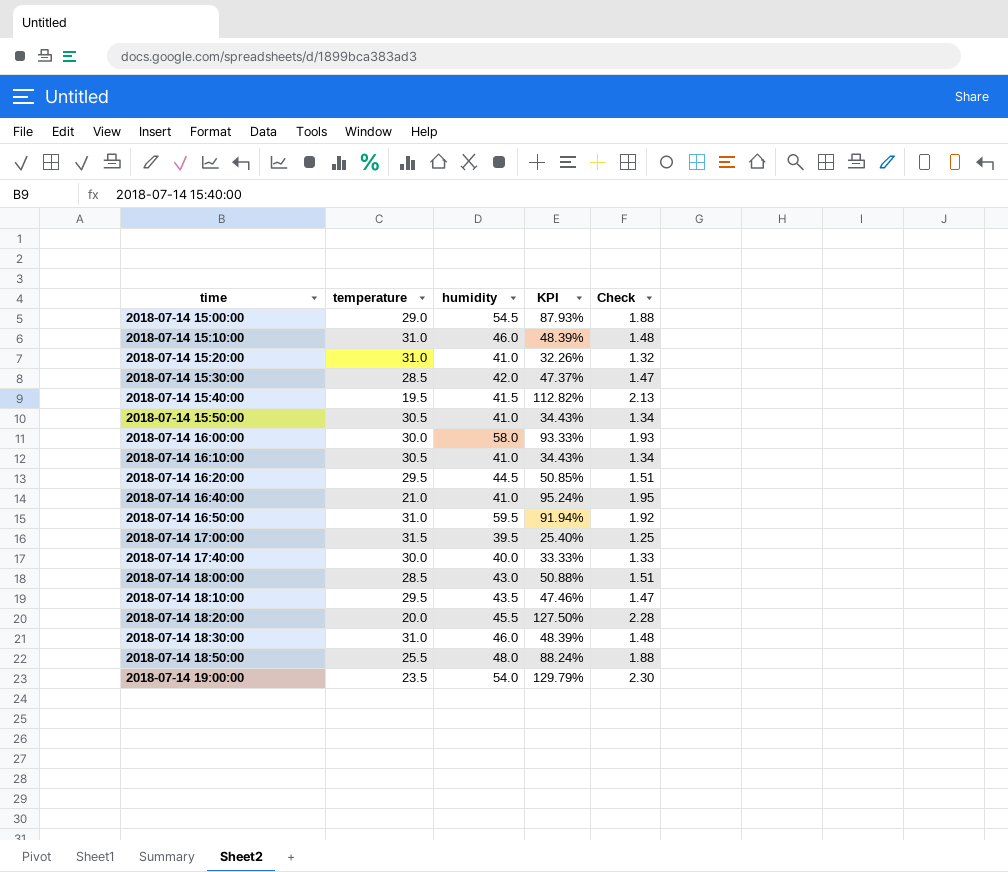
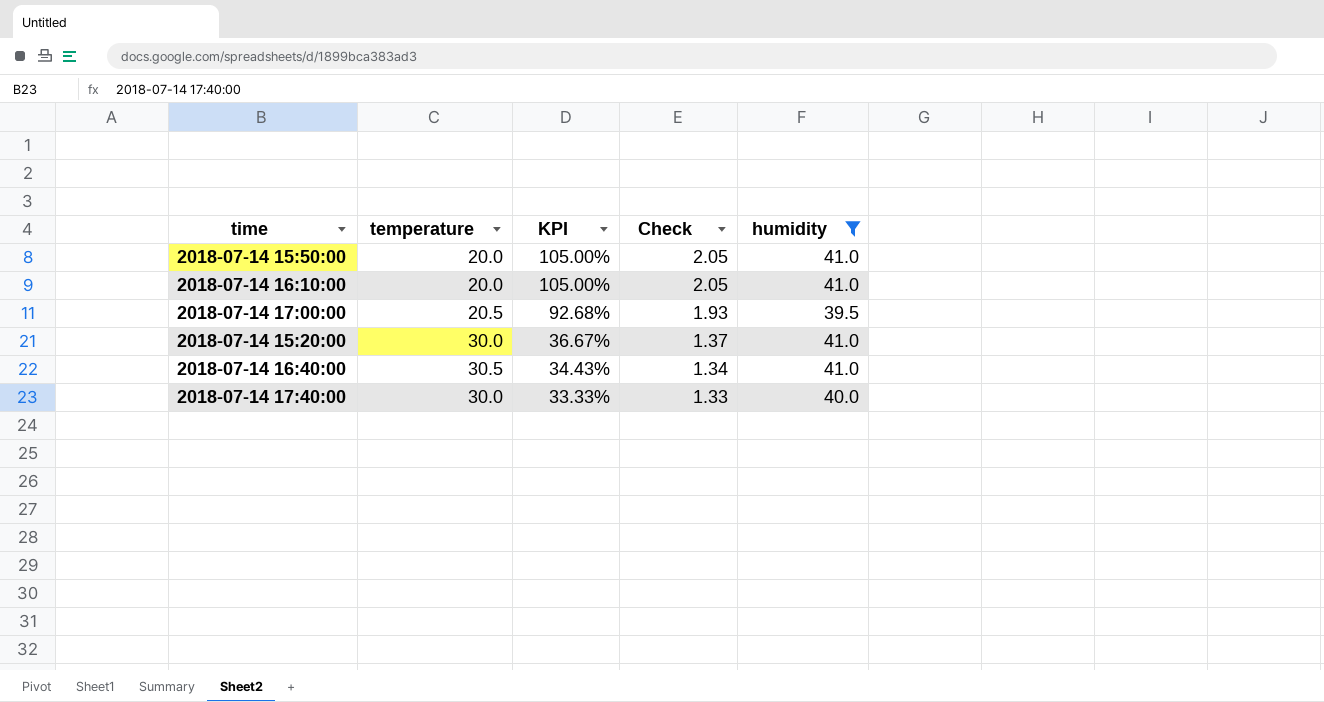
filter: none -> humidity <= 41.0
row order: time ascending -> KPI descending
column humidity | position: 3 -> 5
2018-07-14 15:50:00 | temperature: 30.5 -> 20.0
2018-07-14 15:50:00 | KPI: 34.43% -> 105.00%
2018-07-14 15:50:00 | Check: 1.34 -> 2.05
2018-07-14 16:10:00 | temperature: 30.5 -> 20.0
2018-07-14 16:10:00 | KPI: 34.43% -> 105.00%
2018-07-14 16:10:00 | Check: 1.34 -> 2.05
2018-07-14 17:00:00 | temperature: 31.5 -> 20.5
2018-07-14 17:00:00 | KPI: 25.40% -> 92.68%
2018-07-14 17:00:00 | Check: 1.25 -> 1.93
2018-07-14 15:20:00 | temperature: 31.0 -> 30.0
2018-07-14 15:20:00 | KPI: 32.26% -> 36.67%
2018-07-14 15:20:00 | Check: 1.32 -> 1.37
2018-07-14 16:40:00 | temperature: 21.0 -> 30.5
2018-07-14 16:40:00 | KPI: 95.24% -> 34.43%
2018-07-14 16:40:00 | Check: 1.95 -> 1.34

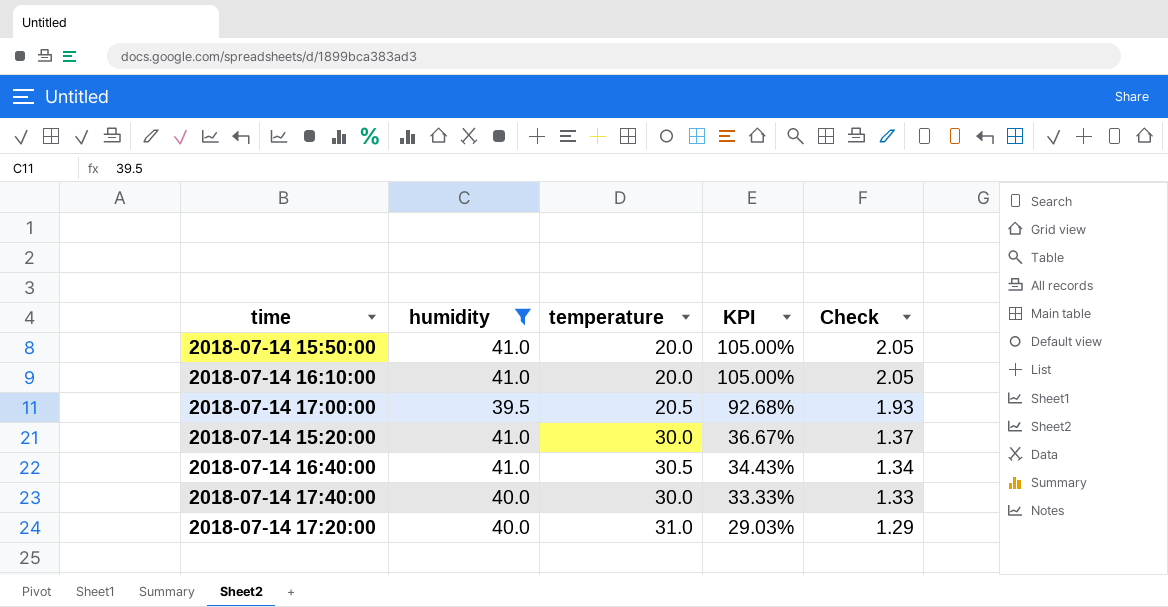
column humidity | position: 5 -> 2
row 2018-07-14 17:20:00: none -> 40.0 | 31.0 | 29.03% | 1.29

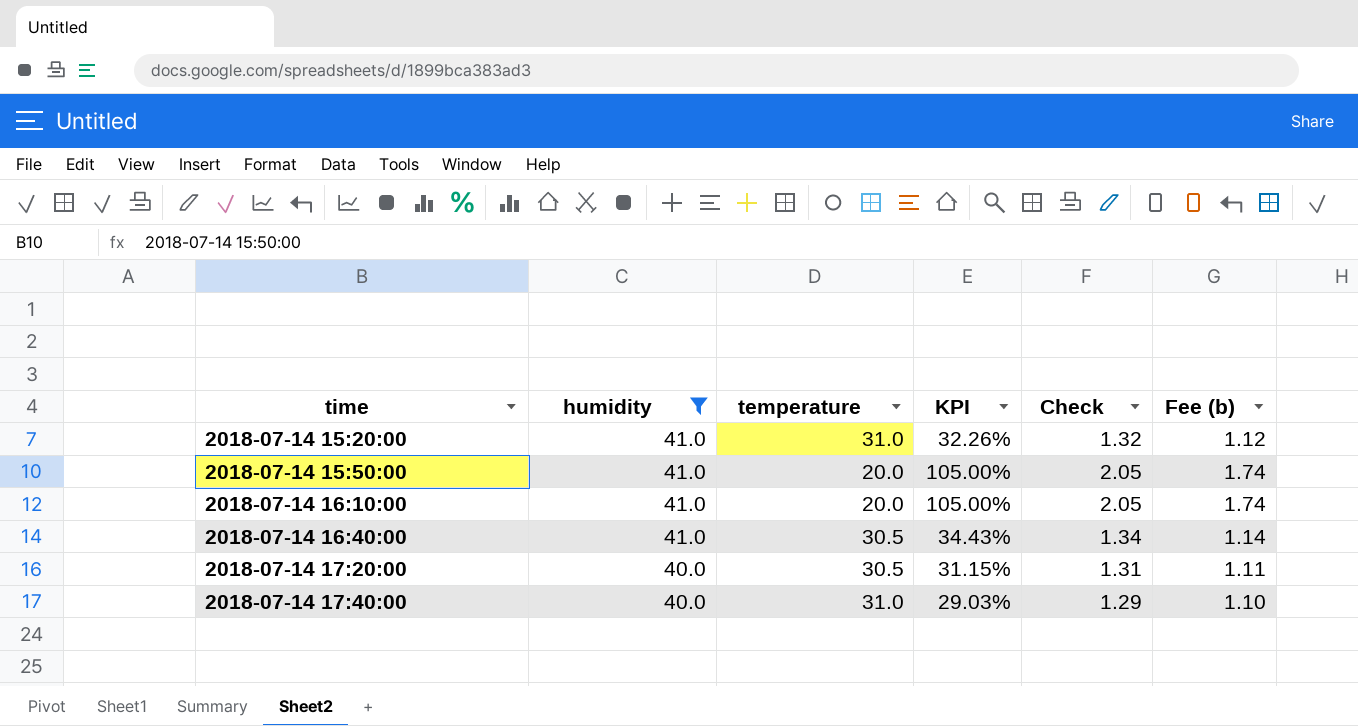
row order: KPI descending -> time ascending
column Fee (b) | formula: none -> [Check] * 0.85
row 2018-07-14 17:00:00: 39.5 | 20.5 | 92.68% | 1.93 -> none
2018-07-14 15:20:00 | temperature: 30.0 -> 31.0
2018-07-14 15:20:00 | KPI: 36.67% -> 32.26%
2018-07-14 15:20:00 | Check: 1.37 -> 1.32
2018-07-14 17:20:00 | temperature: 31.0 -> 30.5
2018-07-14 17:20:00 | KPI: 29.03% -> 31.15%
2018-07-14 17:20:00 | Check: 1.29 -> 1.31
2018-07-14 17:40:00 | temperature: 30.0 -> 31.0
2018-07-14 17:40:00 | KPI: 33.33% -> 29.03%
2018-07-14 17:40:00 | Check: 1.33 -> 1.29

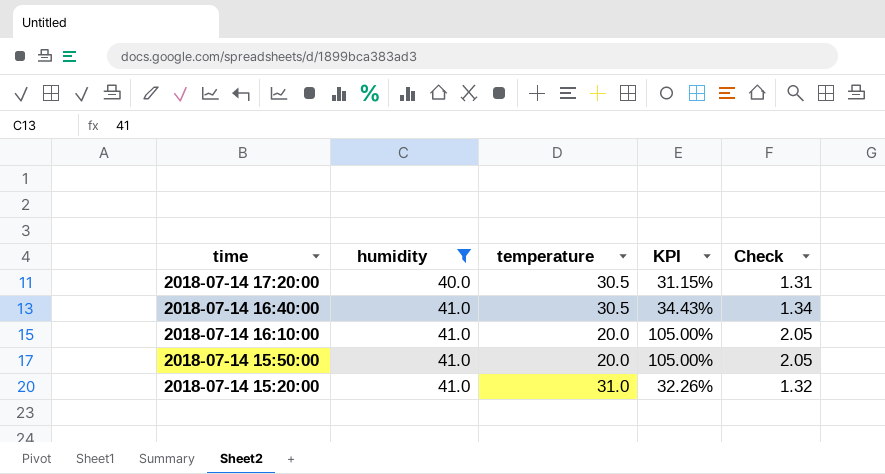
row order: time ascending -> time descending
column Fee (b) | formula: [Check] * 0.85 -> none
row 2018-07-14 17:40:00: 40.0 | 31.0 | 29.03% | 1.29 | 1.10 -> none

